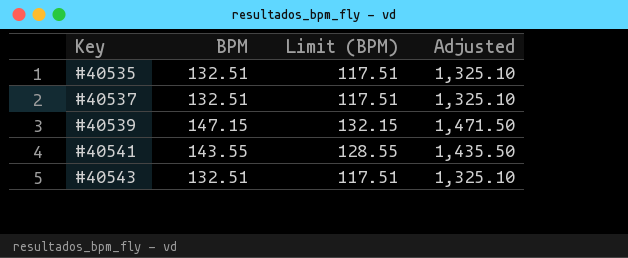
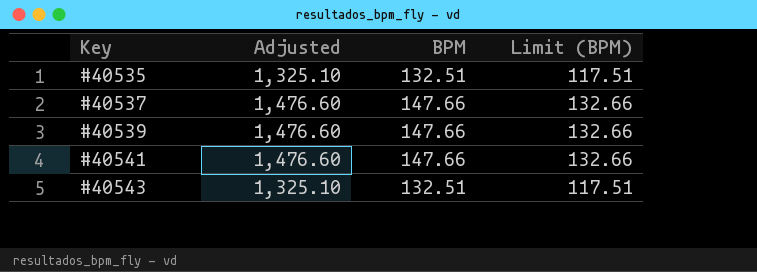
column Adjusted | position: 4 -> 2
#40537 | Adjusted: 1,325.10 -> 1,476.60
#40537 | BPM: 132.51 -> 147.66
#40537 | Limit (BPM): 117.51 -> 132.66
#40539 | Adjusted: 1,471.50 -> 1,476.60
#40539 | BPM: 147.15 -> 147.66
#40539 | Limit (BPM): 132.15 -> 132.66
#40541 | Adjusted: 1,435.50 -> 1,476.60
#40541 | BPM: 143.55 -> 147.66
#40541 | Limit (BPM): 128.55 -> 132.66

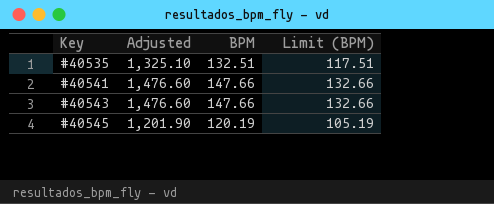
row #40537: 1,476.60 | 147.66 | 132.66 -> none
row #40539: 1,476.60 | 147.66 | 132.66 -> none
#40543 | Adjusted: 1,325.10 -> 1,476.60
#40543 | BPM: 132.51 -> 147.66
#40543 | Limit (BPM): 117.51 -> 132.66
row #40545: none -> 1,201.90 | 120.19 | 105.19

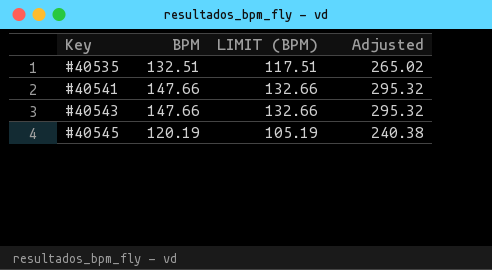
column name: Limit (BPM) -> LIMIT (BPM)
column Adjusted | formula: [BPM] * 10 -> [BPM] * 2
column Adjusted | position: 2 -> 4

